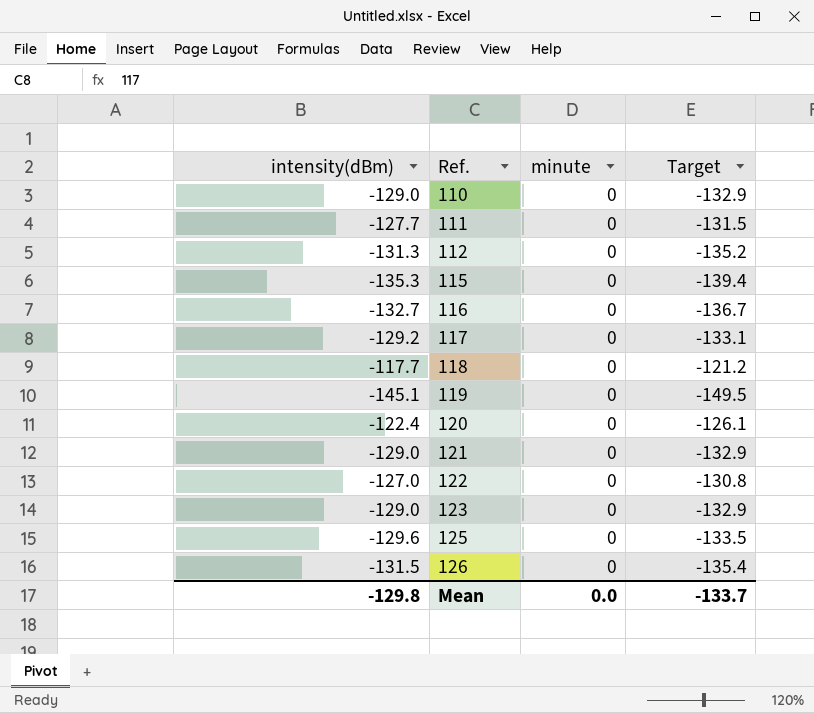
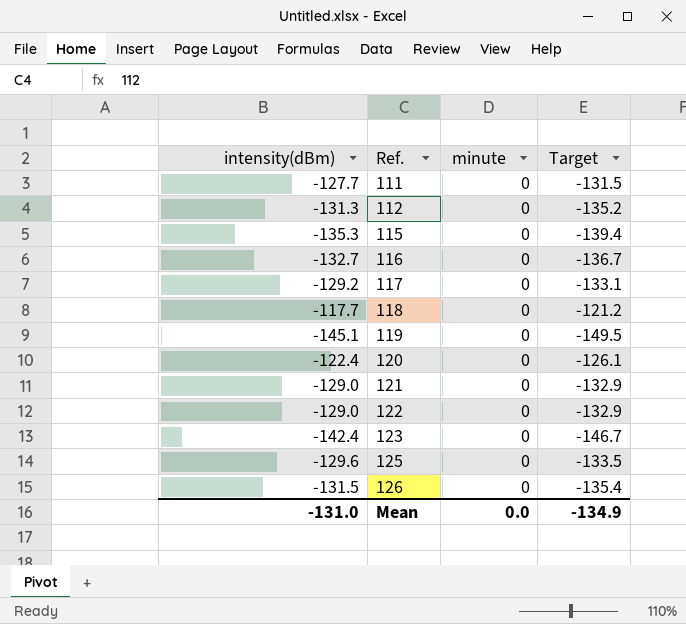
row 110: -129.0 | 0 | -132.9 -> none
122 | intensity(dBm): -127.0 -> -129.0
122 | Target: -130.8 -> -132.9
123 | intensity(dBm): -129.0 -> -142.4
123 | Target: -132.9 -> -146.7
Mean | intensity(dBm): -129.8 -> -131.0
Mean | Target: -133.7 -> -134.9

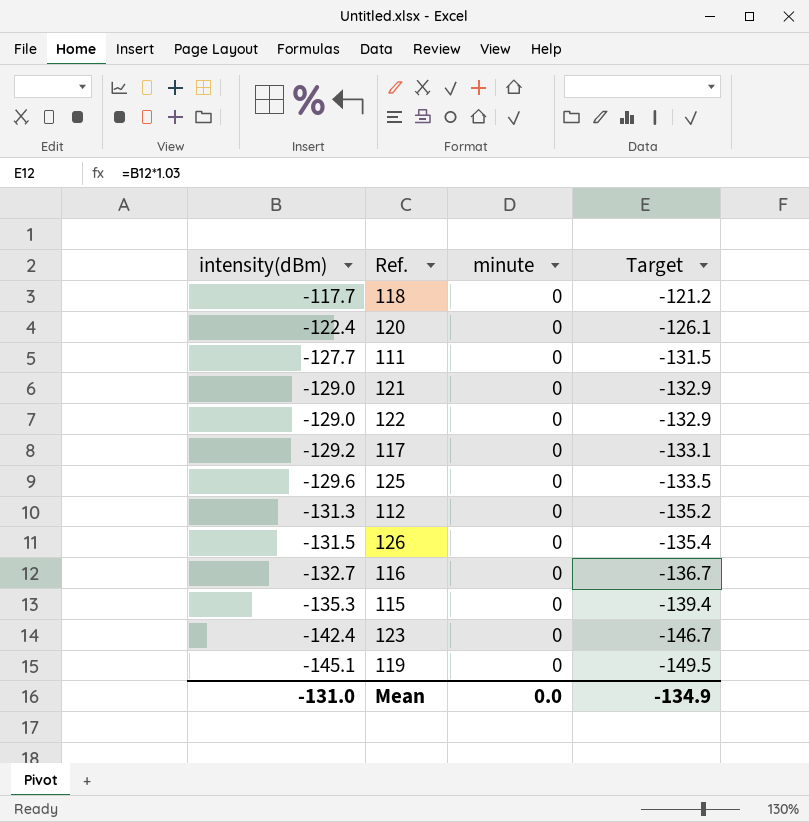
row order: Ref. ascending -> intensity(dBm) descending

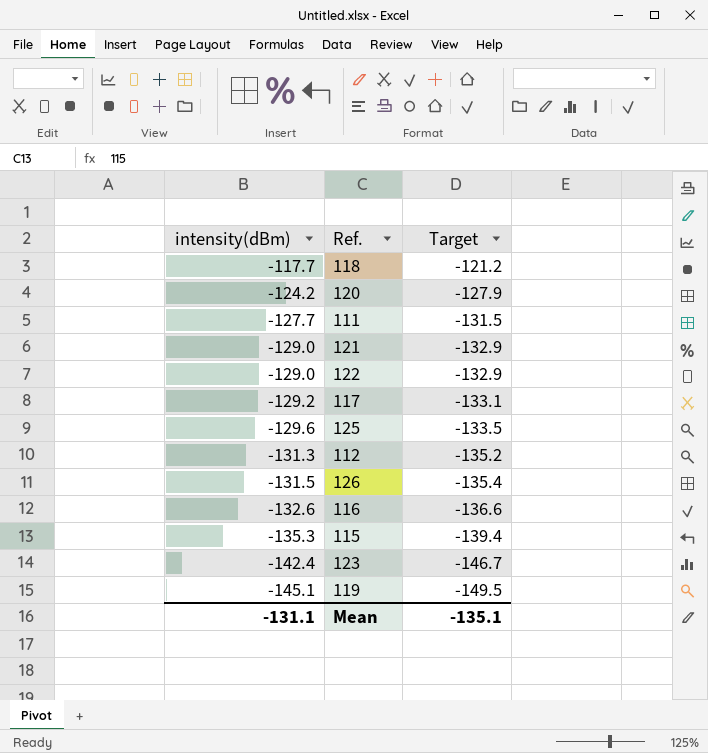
column minute | position: 3 -> none
120 | intensity(dBm): -122.4 -> -124.2
120 | Target: -126.1 -> -127.9
116 | intensity(dBm): -132.7 -> -132.6
116 | Target: -136.7 -> -136.6
Mean | intensity(dBm): -131.0 -> -131.1
Mean | Target: -134.9 -> -135.1

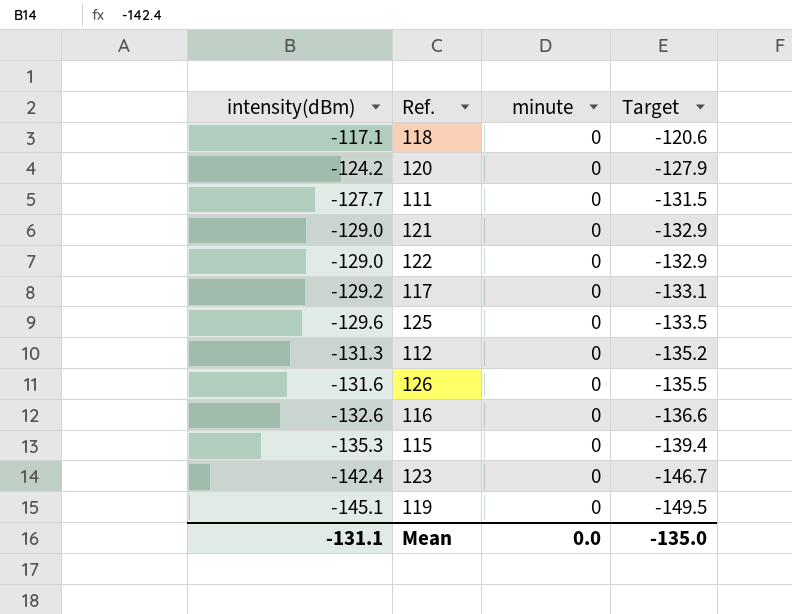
column minute | position: none -> 3
118 | intensity(dBm): -117.7 -> -117.1
118 | Target: -121.2 -> -120.6
126 | intensity(dBm): -131.5 -> -131.6
126 | Target: -135.4 -> -135.5
Mean | Target: -135.1 -> -135.0

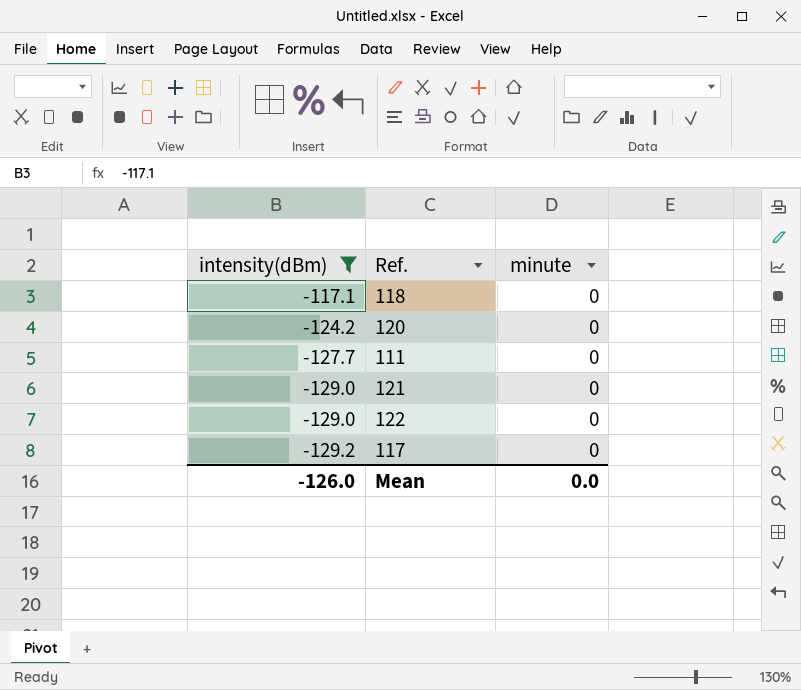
filter: none -> intensity(dBm) >= -129.2
column Target | formula: [intensity(dBm)] * 1.03 -> none
Mean | intensity(dBm): -131.1 -> -126.0

